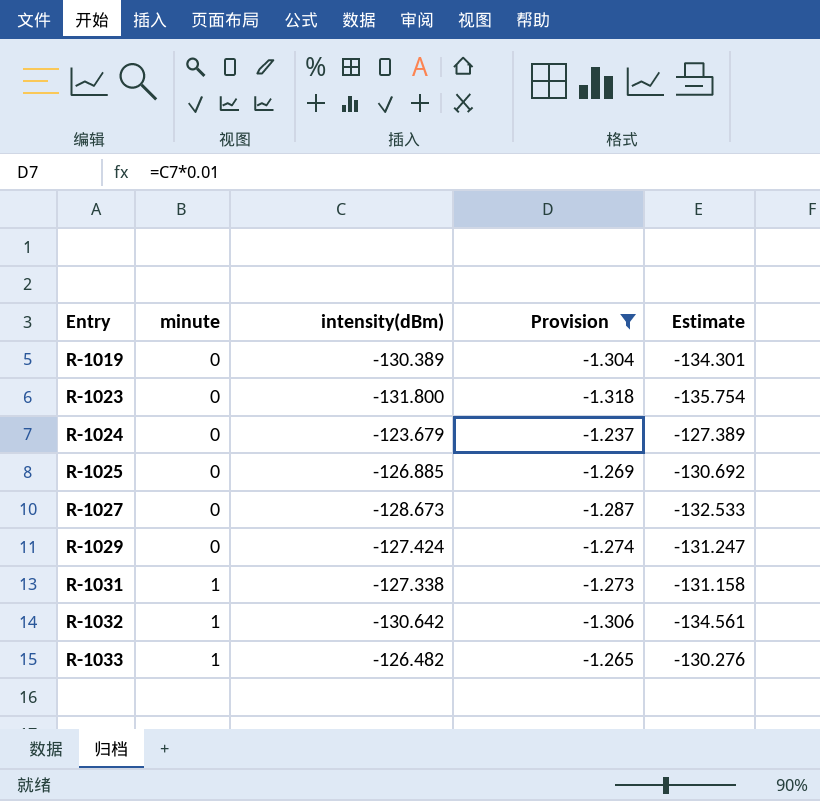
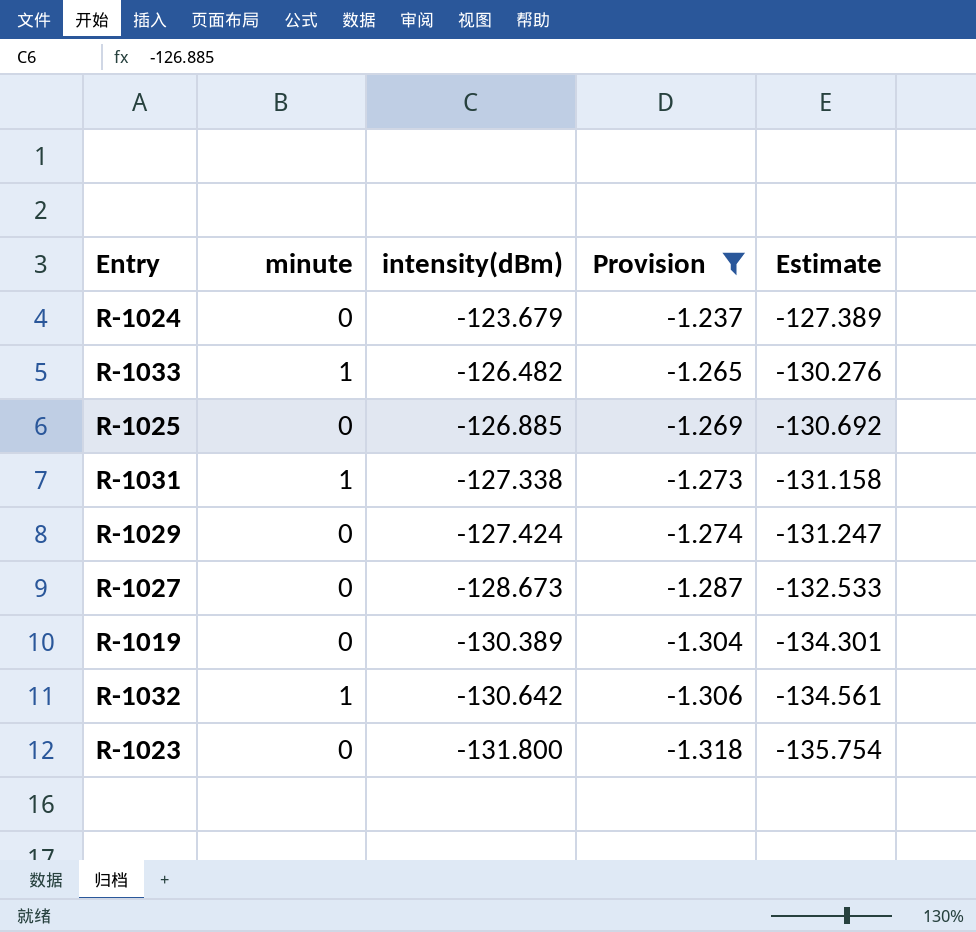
row order: Entry ascending -> intensity(dBm) descending

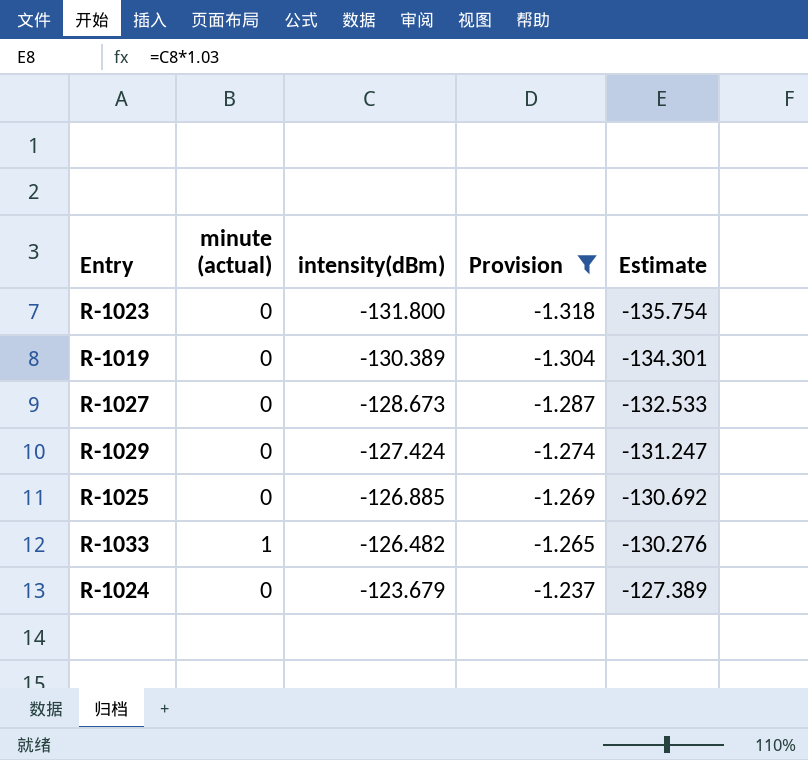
row order: intensity(dBm) descending -> intensity(dBm) ascending
column name: minute -> minute (actual)
row R-1031: 1 | -127.338 | -1.273 | -131.158 -> none
row R-1032: 1 | -130.642 | -1.306 | -134.561 -> none

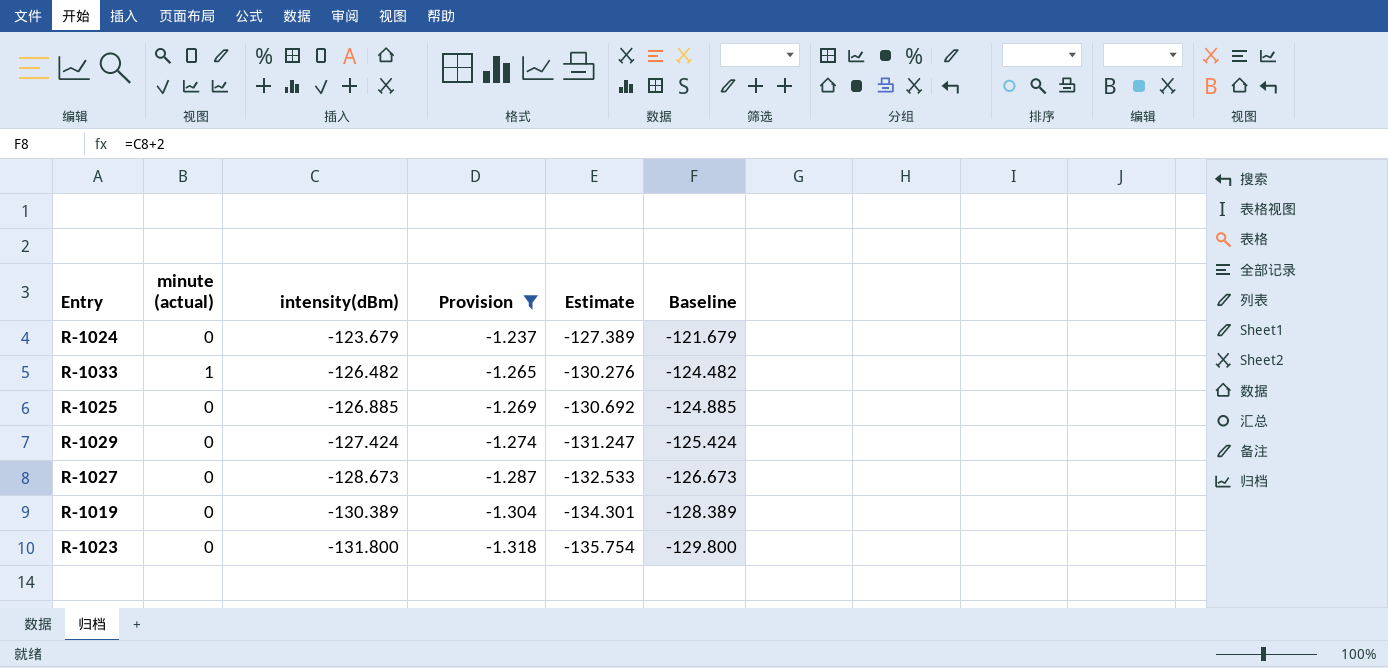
row order: intensity(dBm) ascending -> intensity(dBm) descending
column Baseline | formula: none -> [intensity(dBm)] + 2

